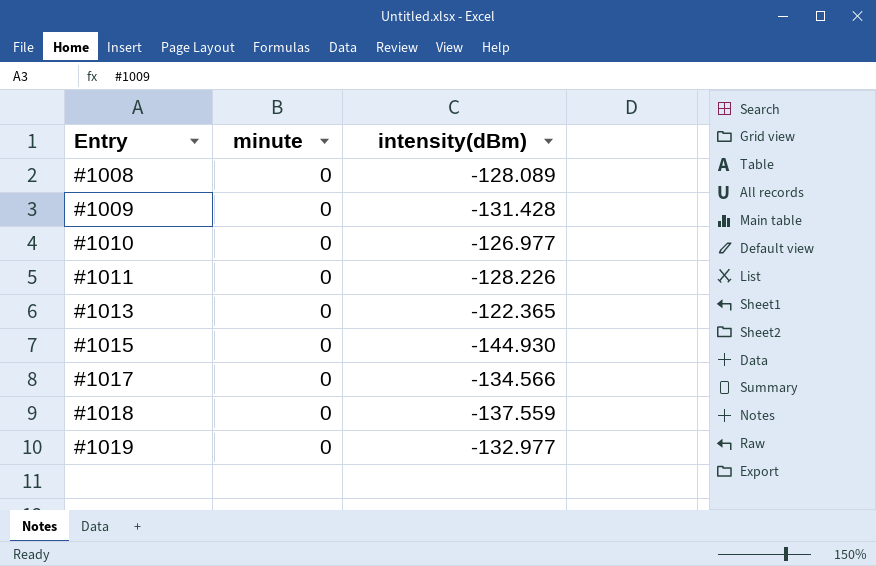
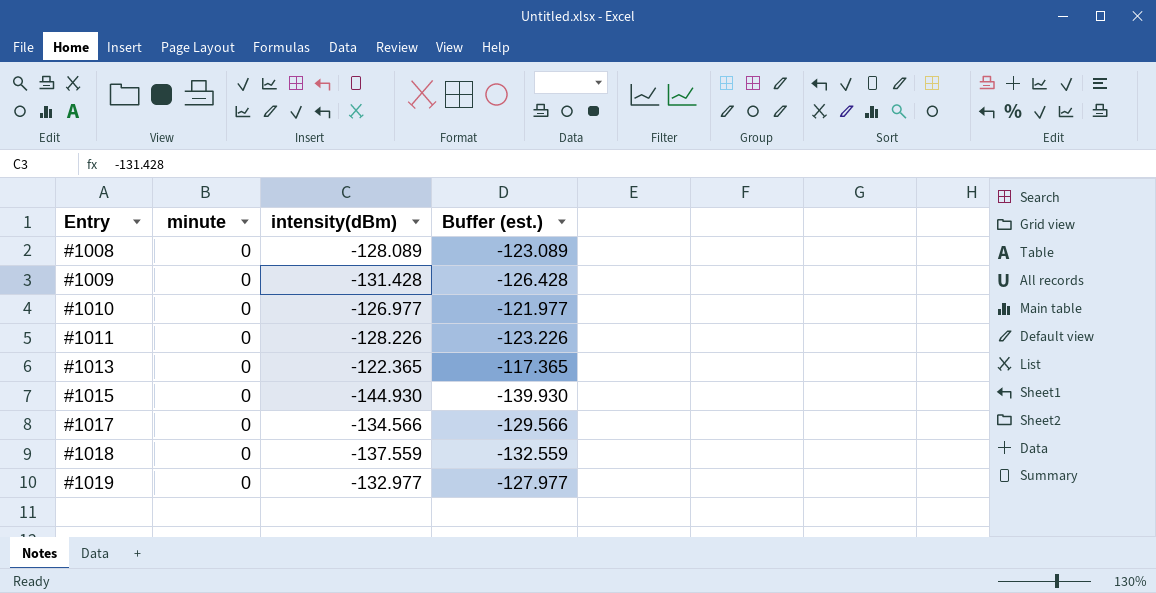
column Buffer (est.) | formula: none -> [intensity(dBm)] + 5

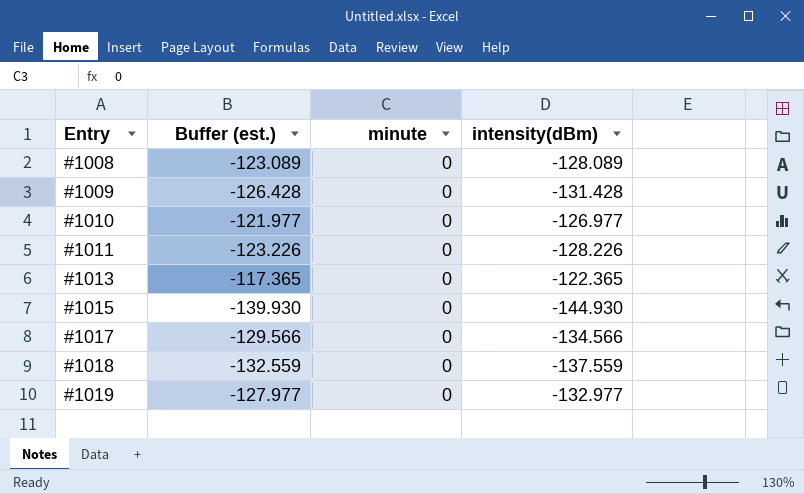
column Buffer (est.) | position: 4 -> 2

